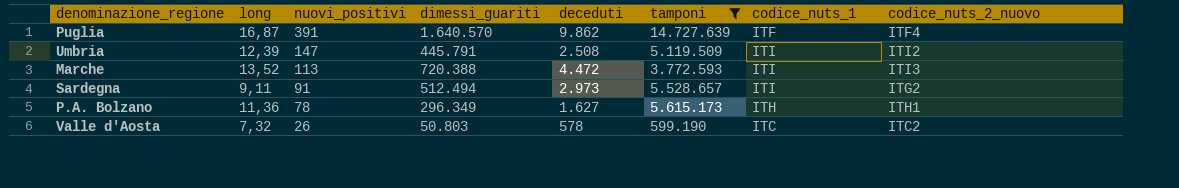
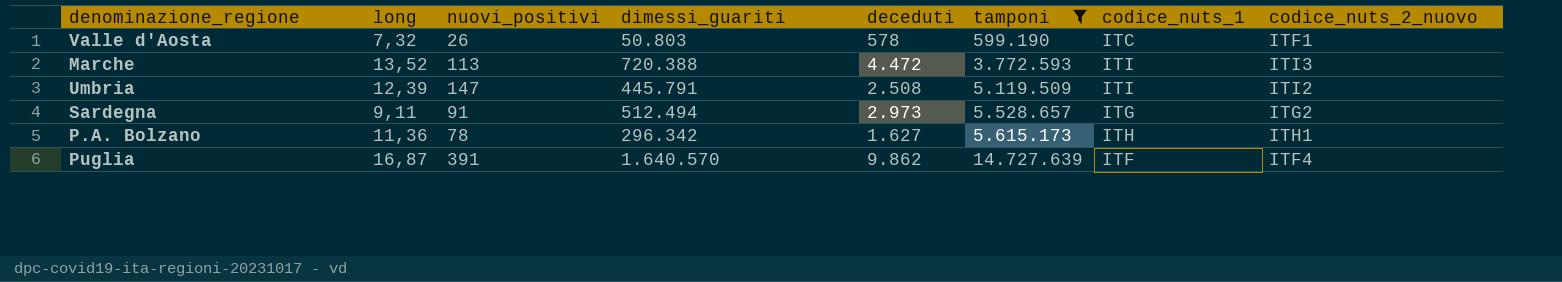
row order: nuovi_positivi descending -> tamponi ascending
Valle d'Aosta | codice_nuts_2_nuovo: ITC2 -> ITF1
Sardegna | codice_nuts_1: ITI -> ITG
P.A. Bolzano | dimessi_guariti: 296.349 -> 296.342

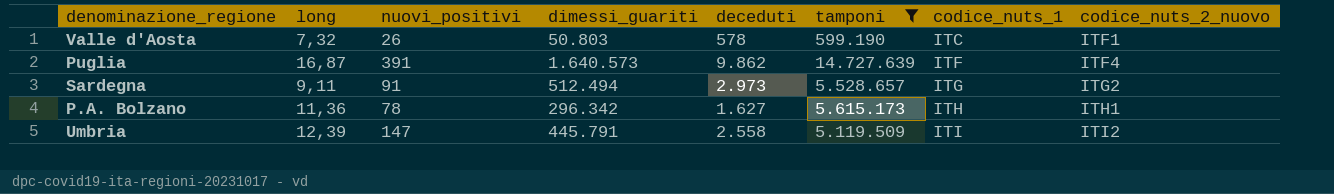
row order: tamponi ascending -> codice_nuts_1 ascending
row Marche: 13,52 | 113 | 720.388 | 4.472 | 3.772.593 | ITI | ITI3 -> none
Puglia | dimessi_guariti: 1.640.570 -> 1.640.573
Umbria | deceduti: 2.508 -> 2.558

